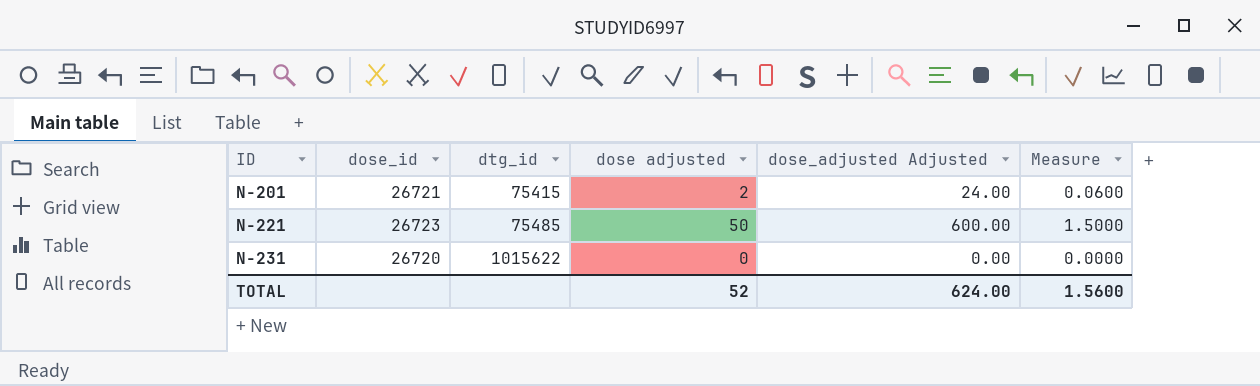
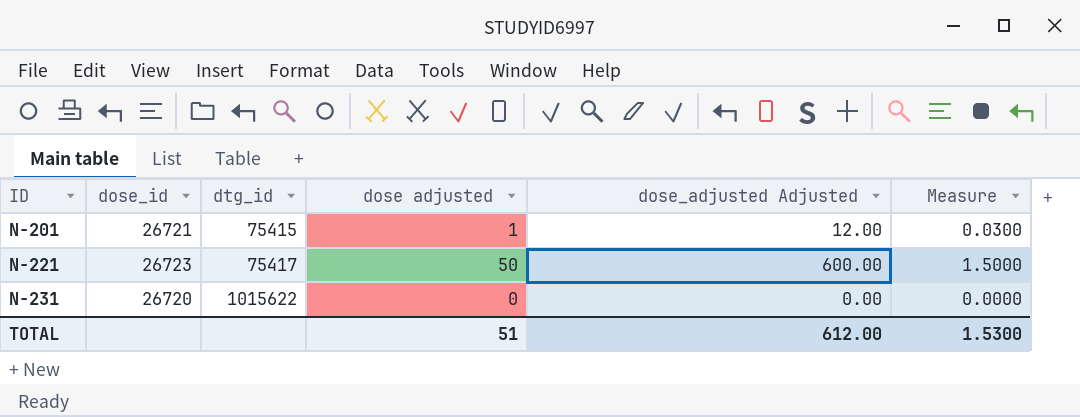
N-201 | dose adjusted: 2 -> 1
N-201 | dose_adjusted Adjusted: 24.00 -> 12.00
N-201 | Measure: 0.0600 -> 0.0300
N-221 | dtg_id: 75485 -> 75417
TOTAL | dose adjusted: 52 -> 51
TOTAL | dose_adjusted Adjusted: 624.00 -> 612.00
TOTAL | Measure: 1.5600 -> 1.5300

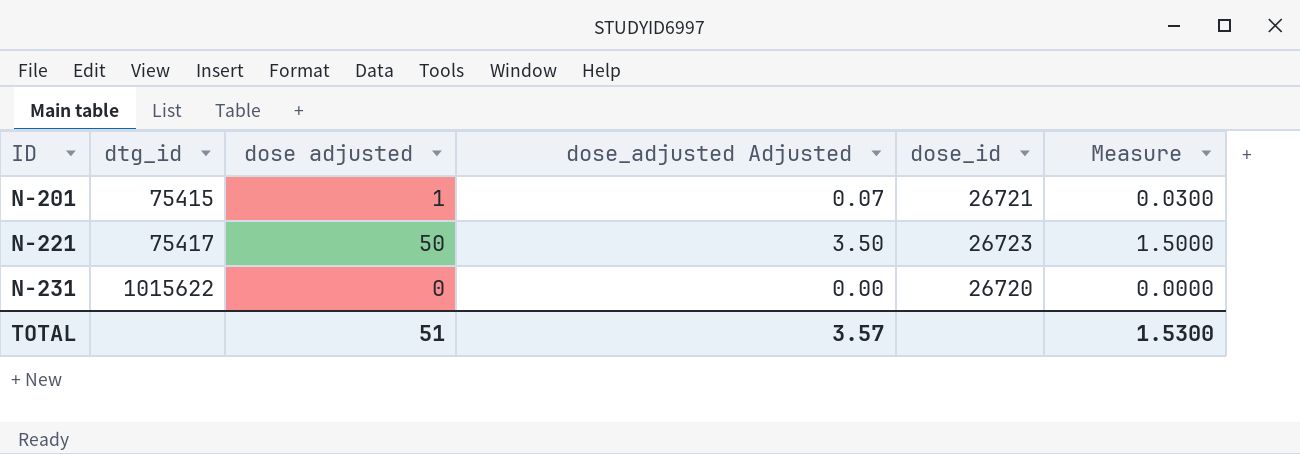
column dose_adjusted Adjusted | formula: [dose adjusted] * 12 -> [dose adjusted] * 0.07
column dose_id | position: 2 -> 5
TOTAL | dose_adjusted Adjusted: 612.00 -> 3.57

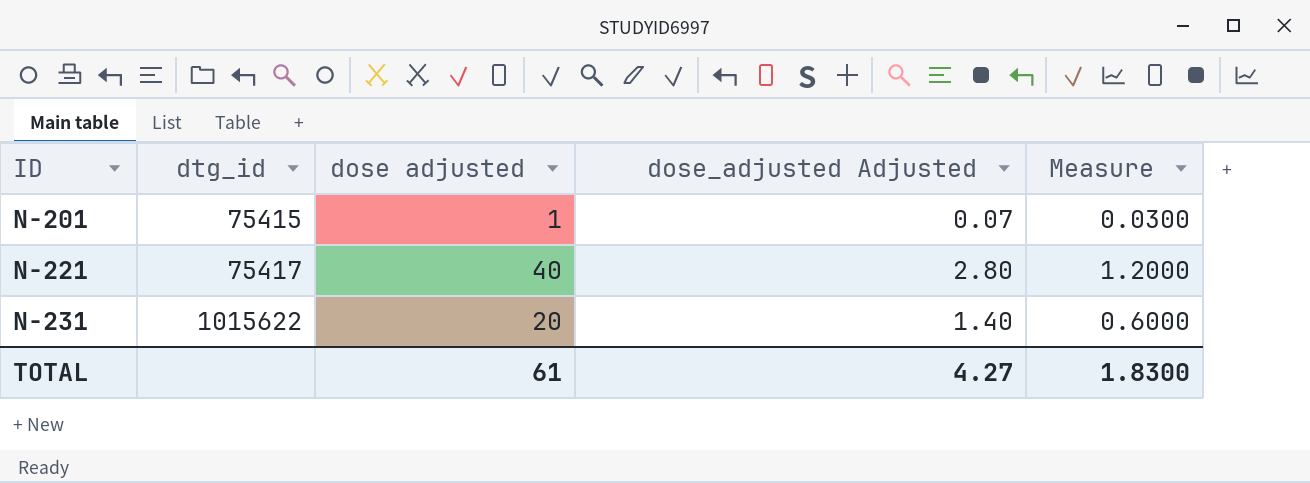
column dose_id | position: 5 -> none
N-221 | dose adjusted: 50 -> 40
N-221 | dose_adjusted Adjusted: 3.50 -> 2.80
N-221 | Measure: 1.5000 -> 1.2000
N-231 | dose adjusted: 0 -> 20
N-231 | dose_adjusted Adjusted: 0.00 -> 1.40
N-231 | Measure: 0.0000 -> 0.6000
TOTAL | dose adjusted: 51 -> 61
TOTAL | dose_adjusted Adjusted: 3.57 -> 4.27
TOTAL | Measure: 1.5300 -> 1.8300

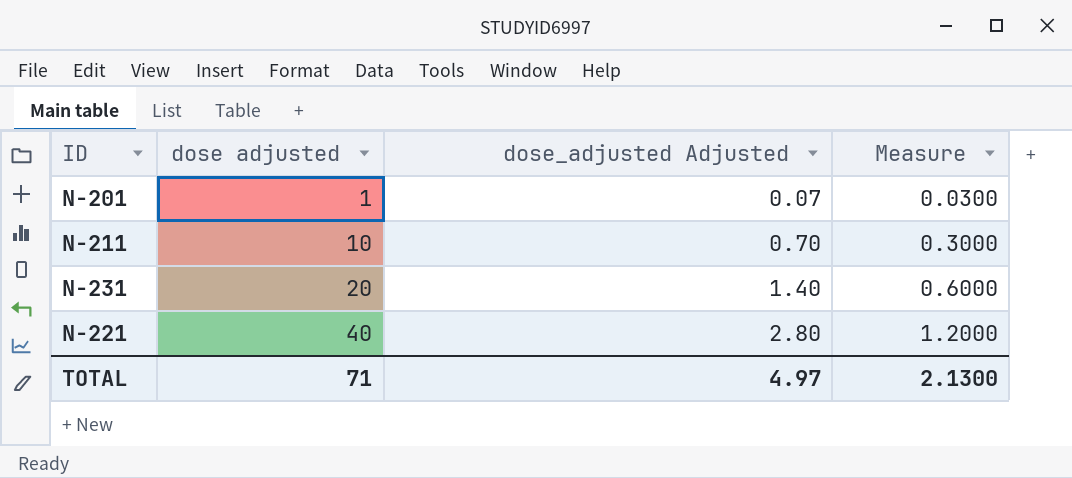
row order: ID ascending -> dose adjusted ascending
column dtg_id | position: 2 -> none
row N-211: none -> 10 | 0.70 | 0.3000
TOTAL | dose adjusted: 61 -> 71
TOTAL | dose_adjusted Adjusted: 4.27 -> 4.97
TOTAL | Measure: 1.8300 -> 2.1300

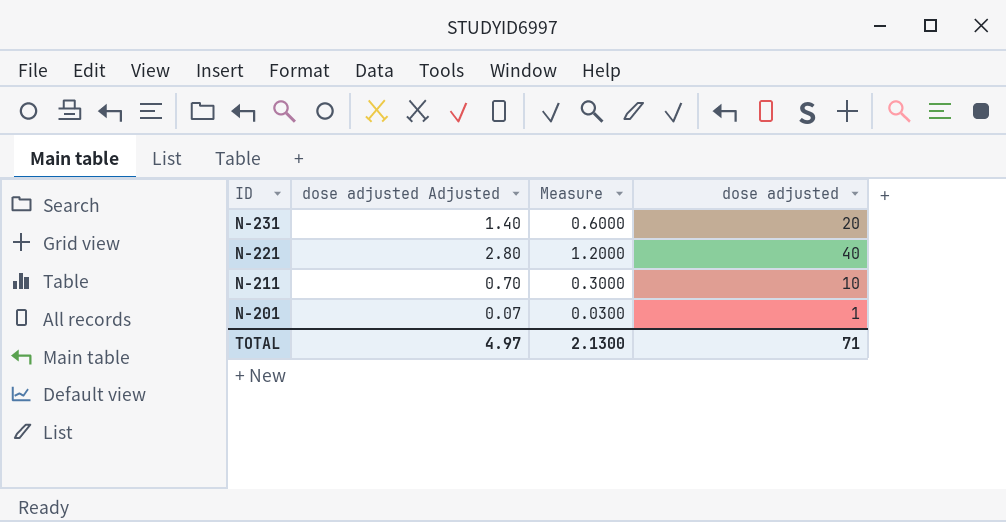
row order: dose adjusted ascending -> ID descending
column name: dose_adjusted Adjusted -> dose adjusted Adjusted
column dose adjusted | position: 2 -> 4

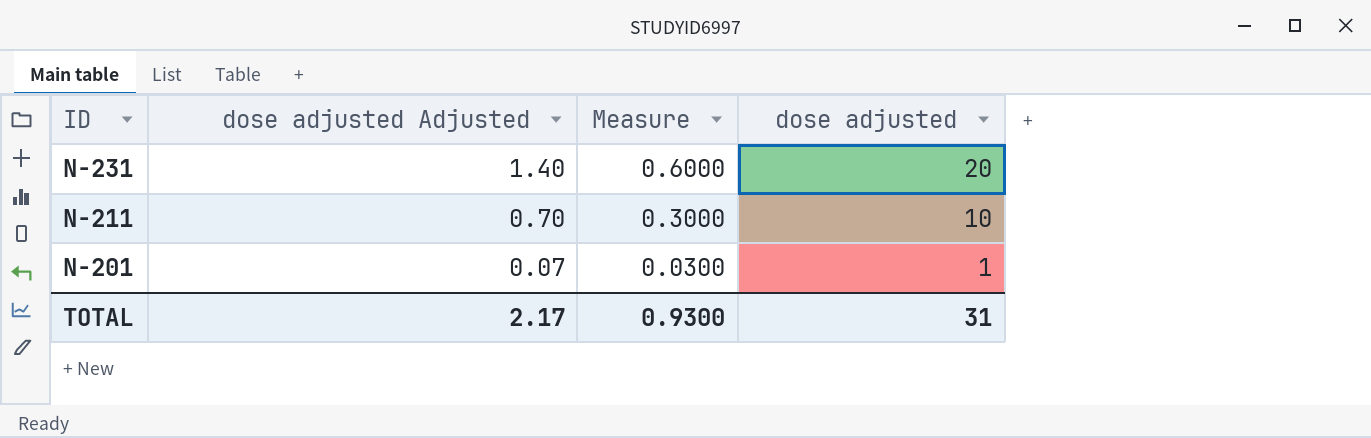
row N-221: 2.80 | 1.2000 | 40 -> none
TOTAL | dose adjusted Adjusted: 4.97 -> 2.17
TOTAL | Measure: 2.1300 -> 0.9300
TOTAL | dose adjusted: 71 -> 31

